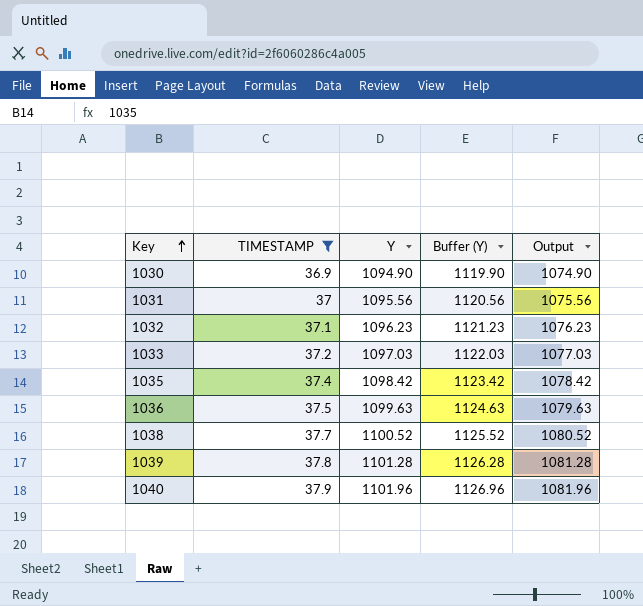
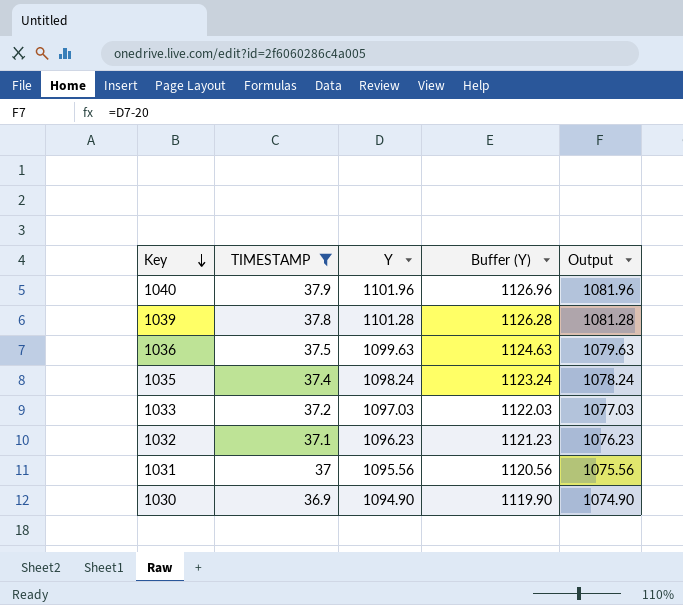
row order: Key ascending -> Key descending
row 1038: 37.7 | 1100.52 | 1125.52 | 1080.52 -> none
1035 | Y: 1098.42 -> 1098.24
1035 | Buffer (Y): 1123.42 -> 1123.24
1035 | Output: 1078.42 -> 1078.24

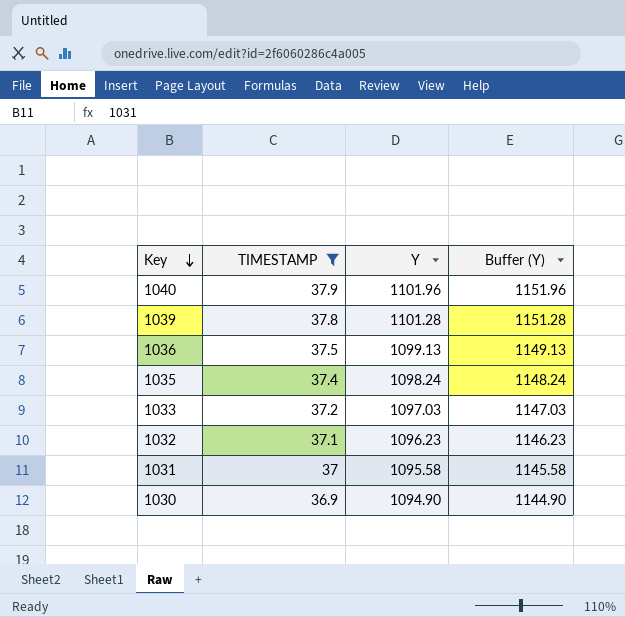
column Output | formula: [Y] - 20 -> none
column Buffer (Y) | formula: [Y] + 25 -> [Y] + 50
1036 | Y: 1099.63 -> 1099.13
1031 | Y: 1095.56 -> 1095.58

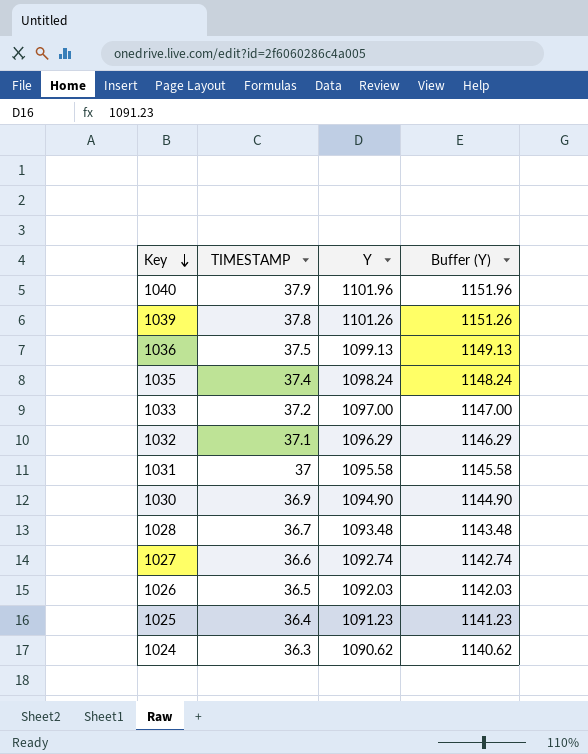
filter: TIMESTAMP >= 36.9 -> none
1039 | Y: 1101.28 -> 1101.26
1039 | Buffer (Y): 1151.28 -> 1151.26
1033 | Y: 1097.03 -> 1097.00
1033 | Buffer (Y): 1147.03 -> 1147.00
1032 | Y: 1096.23 -> 1096.29
1032 | Buffer (Y): 1146.23 -> 1146.29

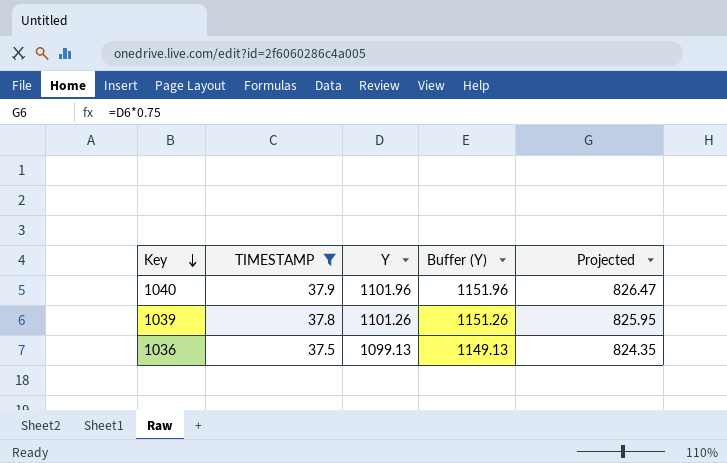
filter: none -> TIMESTAMP >= 37.5
column Projected | formula: none -> [Y] * 0.75

